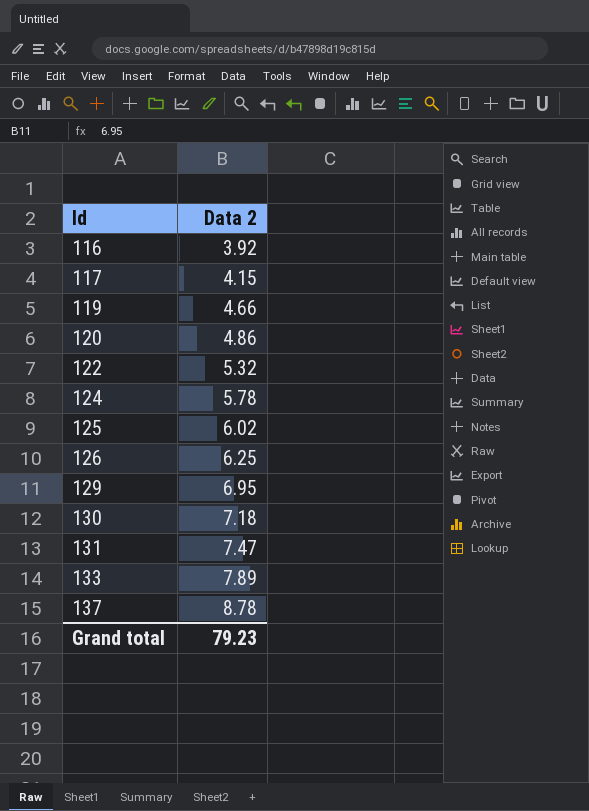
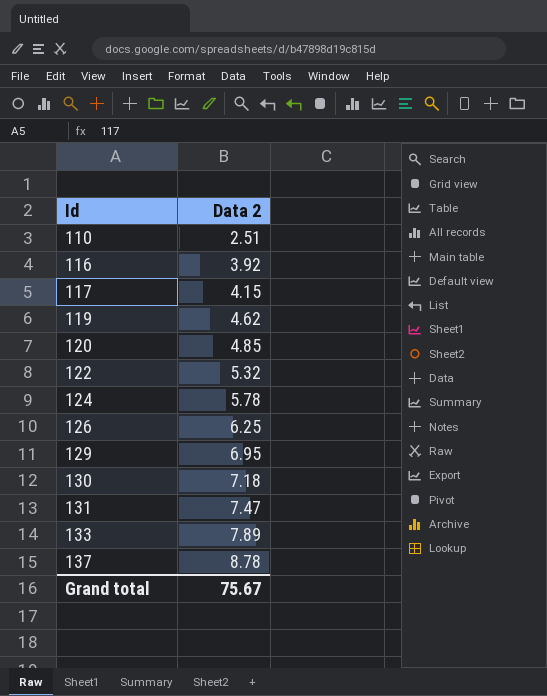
row 125: 6.02 -> none
row 110: none -> 2.51
119 | Data 2: 4.66 -> 4.62
120 | Data 2: 4.86 -> 4.85
Grand total | Data 2: 79.23 -> 75.67

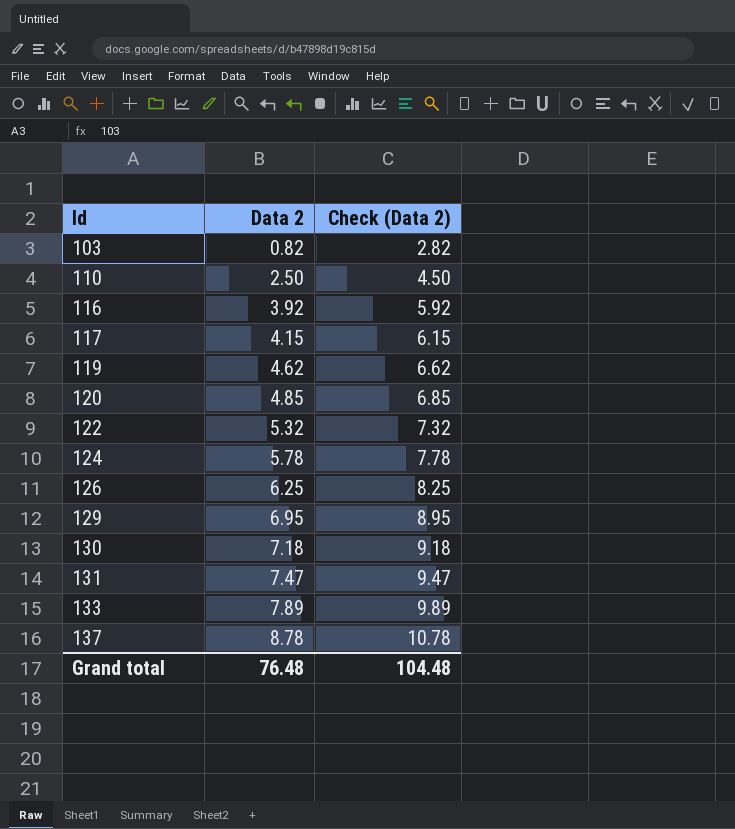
column Check (Data 2) | formula: none -> [Data 2] + 2
row 103: none -> 0.82 | 2.82
110 | Data 2: 2.51 -> 2.50
Grand total | Data 2: 75.67 -> 76.48

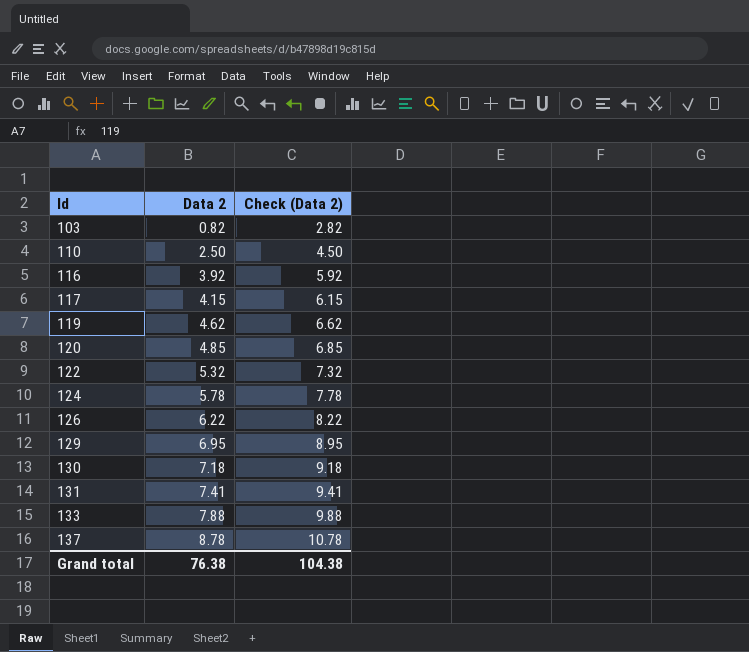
126 | Data 2: 6.25 -> 6.22
126 | Check (Data 2): 8.25 -> 8.22
131 | Data 2: 7.47 -> 7.41
131 | Check (Data 2): 9.47 -> 9.41
133 | Data 2: 7.89 -> 7.88
133 | Check (Data 2): 9.89 -> 9.88
Grand total | Data 2: 76.48 -> 76.38
Grand total | Check (Data 2): 104.48 -> 104.38

